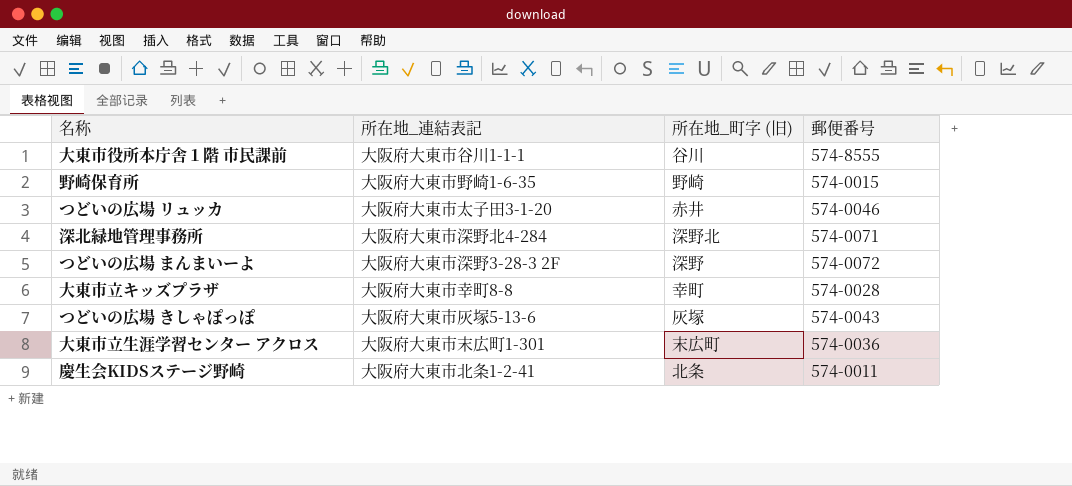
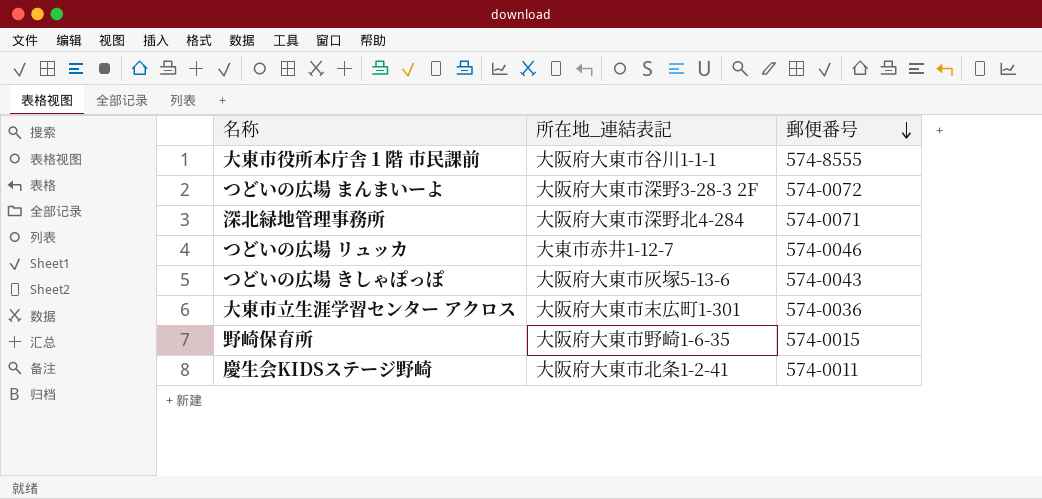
row order: none -> 郵便番号 descending
column 所在地_町字 (旧) | position: 3 -> none
row 大東市立キッズプラザ: 大阪府大東市幸町8-8 | 幸町 | 574-0028 -> none
つどいの広場 リュッカ | 所在地_連結表記: 大阪府大東市太子田3-1-20 -> 大東市赤井1-12-7

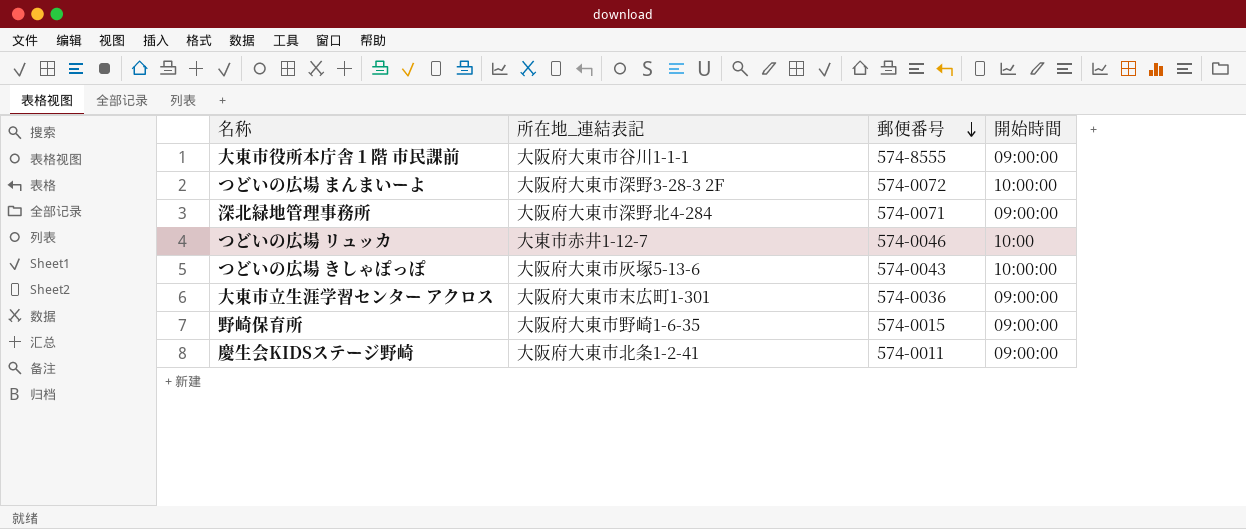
column 開始時間 | position: none -> 4

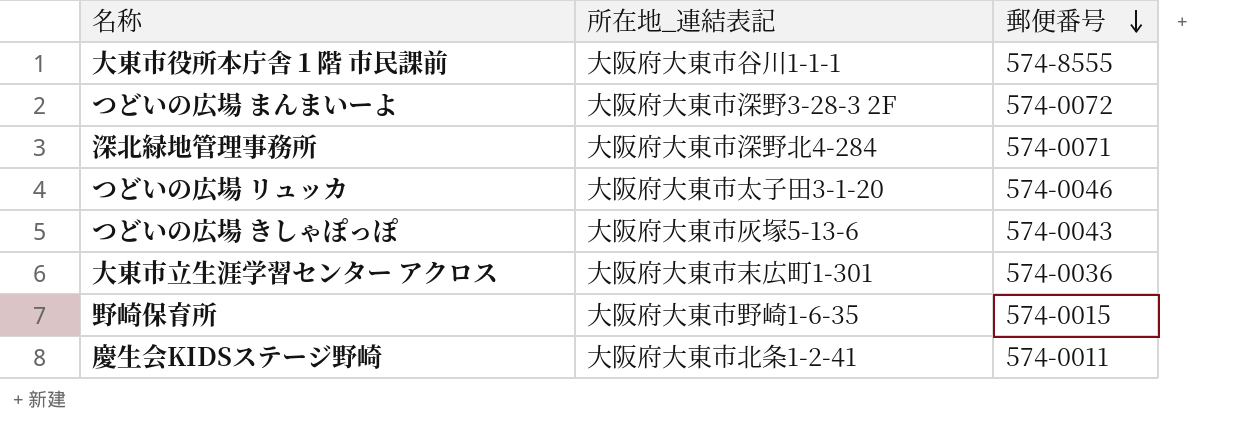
column 開始時間 | position: 4 -> none
つどいの広場 リュッカ | 所在地_連結表記: 大東市赤井1-12-7 -> 大阪府大東市太子田3-1-20

